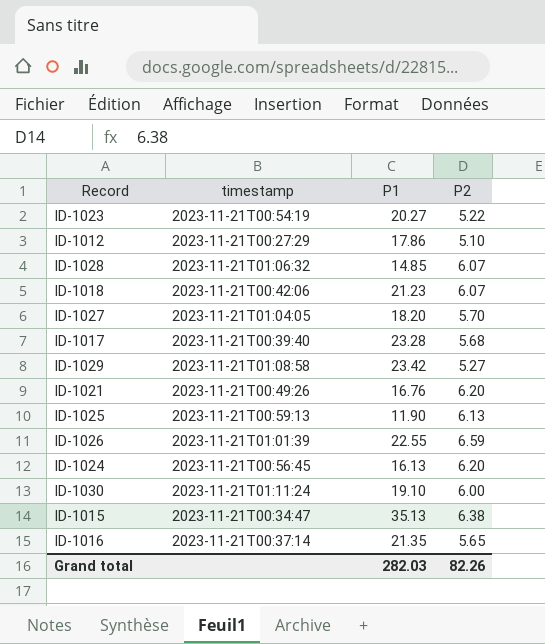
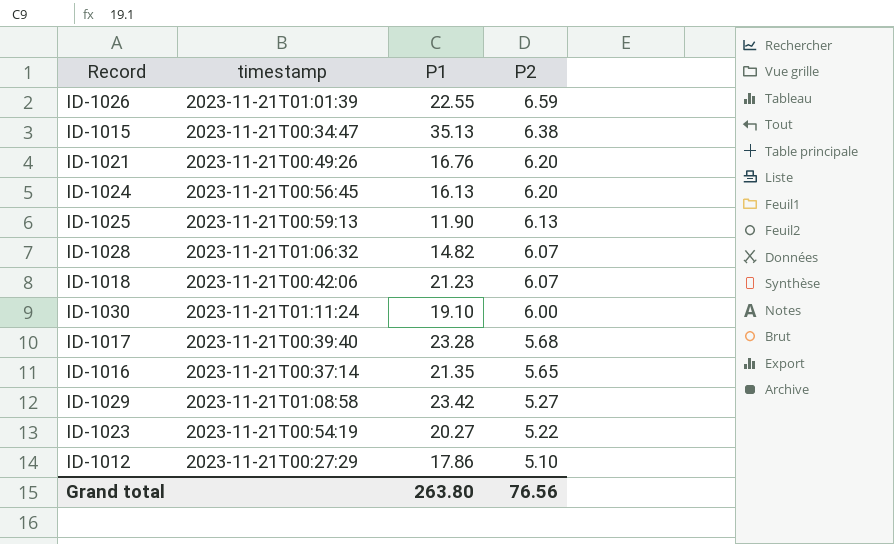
row order: none -> P2 descending
row ID-1027: 2023-11-21T01:04:05 | 18.20 | 5.70 -> none
ID-1028 | P1: 14.85 -> 14.82
Grand total | P1: 282.03 -> 263.80
Grand total | P2: 82.26 -> 76.56

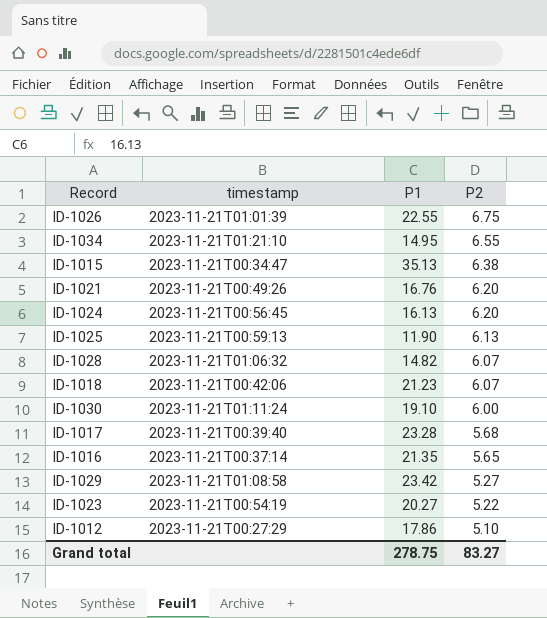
ID-1026 | P2: 6.59 -> 6.75
row ID-1034: none -> 2023-11-21T01:21:10 | 14.95 | 6.55
Grand total | P1: 263.80 -> 278.75
Grand total | P2: 76.56 -> 83.27

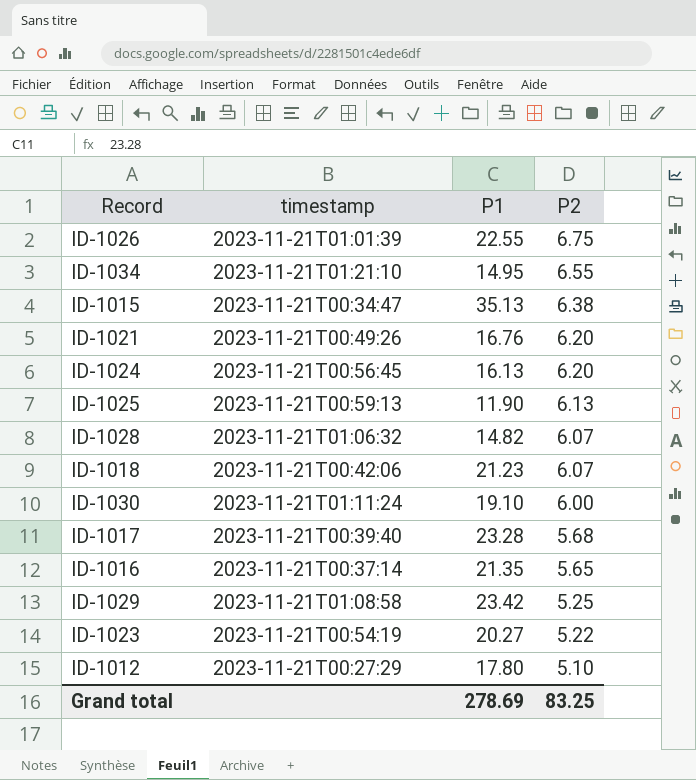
ID-1029 | P2: 5.27 -> 5.25
ID-1012 | P1: 17.86 -> 17.80
Grand total | P1: 278.75 -> 278.69
Grand total | P2: 83.27 -> 83.25

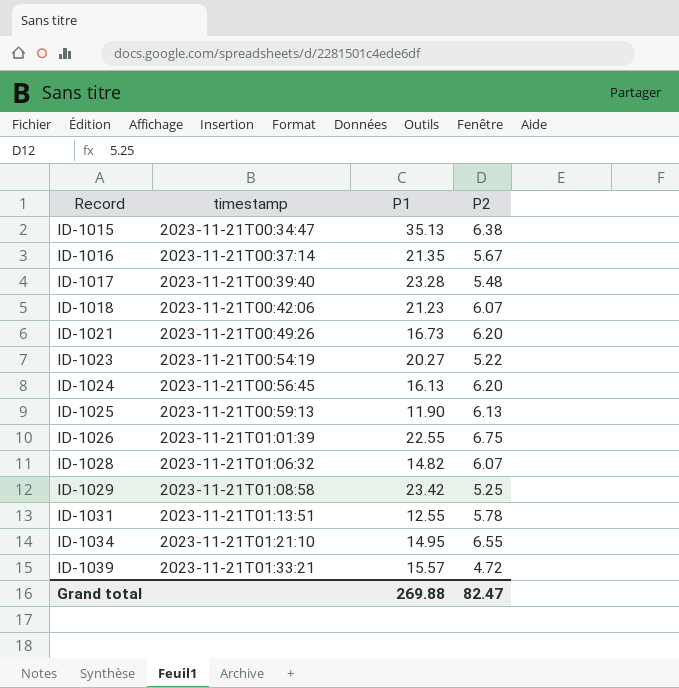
row order: P2 descending -> Record ascending
row ID-1030: 2023-11-21T01:11:24 | 19.10 | 6.00 -> none
row ID-1012: 2023-11-21T00:27:29 | 17.80 | 5.10 -> none
ID-1016 | P2: 5.65 -> 5.67
ID-1017 | P2: 5.68 -> 5.48
ID-1021 | P1: 16.76 -> 16.73
row ID-1031: none -> 2023-11-21T01:13:51 | 12.55 | 5.78
row ID-1039: none -> 2023-11-21T01:33:21 | 15.57 | 4.72
Grand total | P1: 278.69 -> 269.88
Grand total | P2: 83.25 -> 82.47

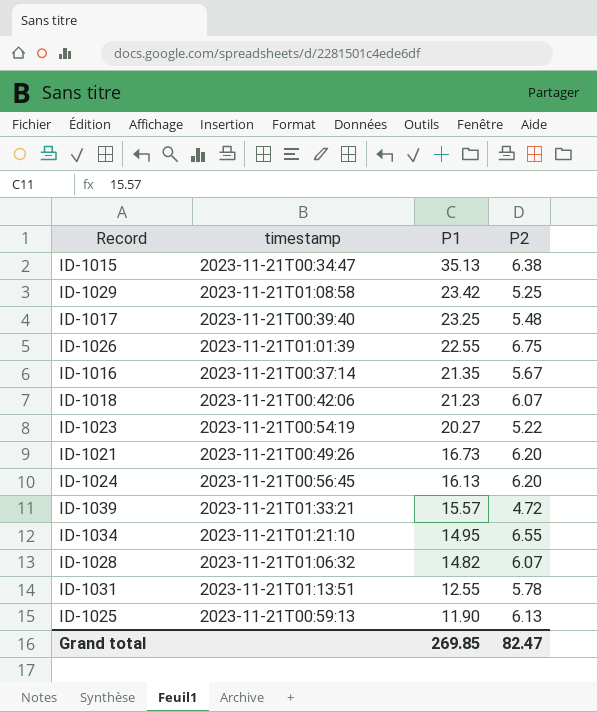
row order: Record ascending -> P1 descending
ID-1017 | P1: 23.28 -> 23.25
Grand total | P1: 269.88 -> 269.85

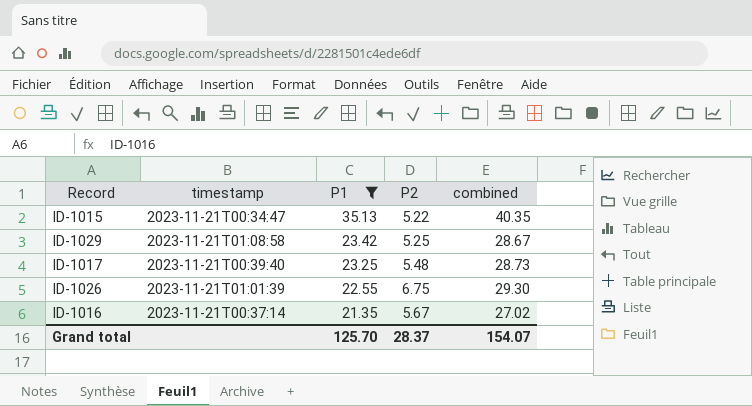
filter: none -> P1 >= 21.35
column combined | formula: none -> [P1] + [P2]
ID-1015 | P2: 6.38 -> 5.22
Grand total | P1: 269.85 -> 125.70
Grand total | P2: 82.47 -> 28.37

